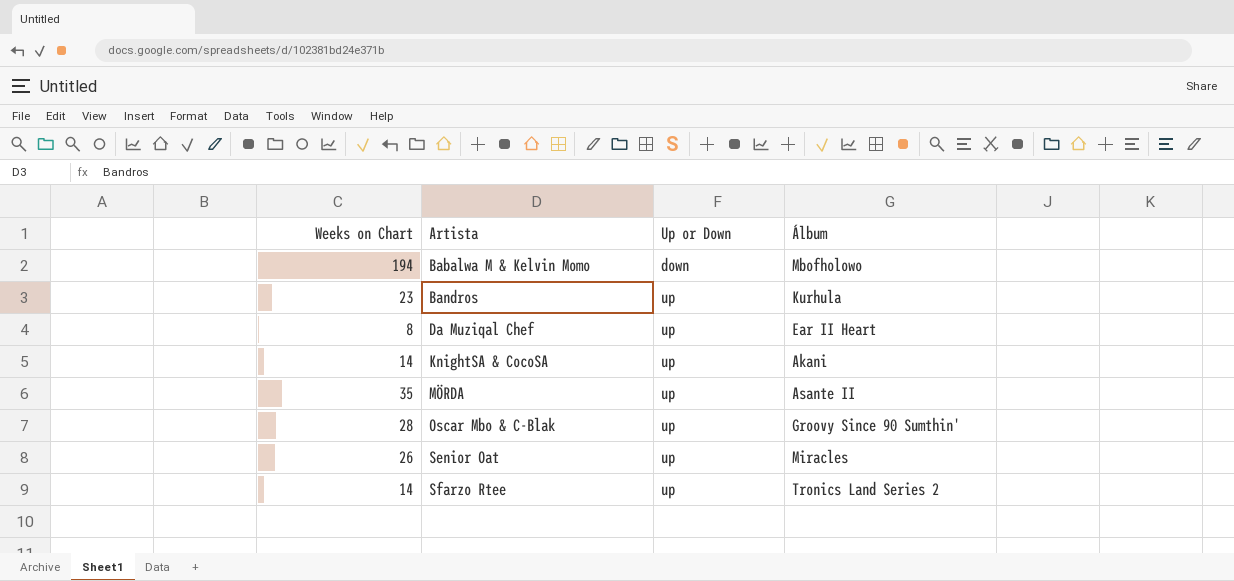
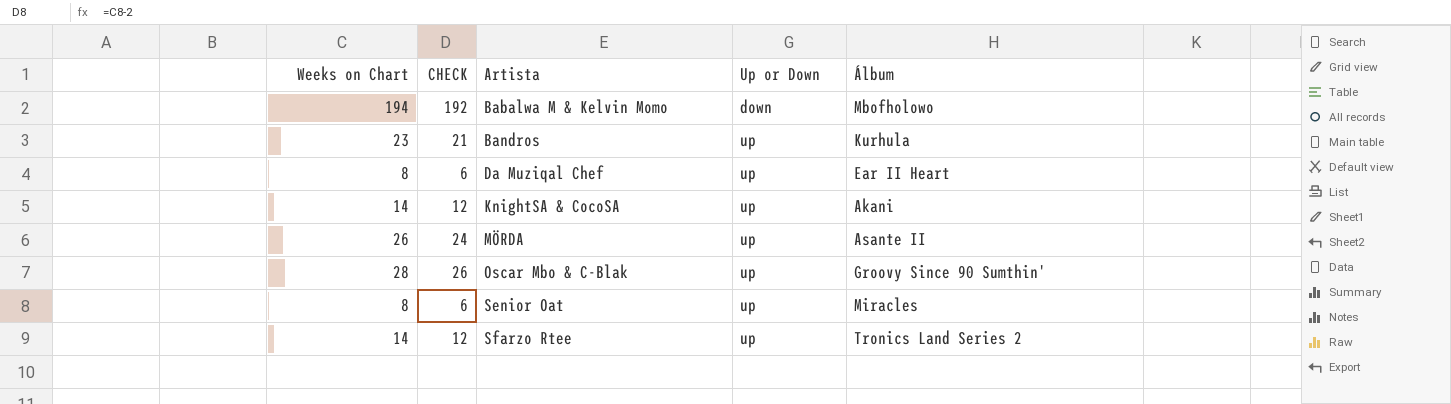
column CHECK | formula: none -> [Weeks on Chart] - 2
MÖRDA | Weeks on Chart: 35 -> 26
Senior Oat | Weeks on Chart: 26 -> 8

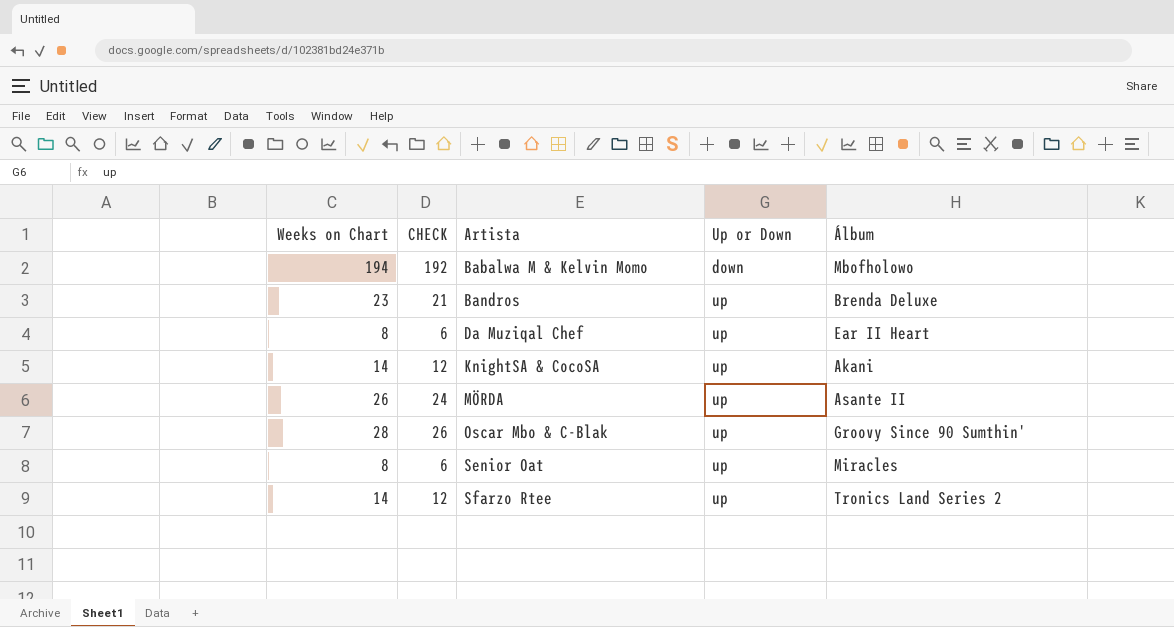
Bandros | Álbum: Kurhula -> Brenda Deluxe

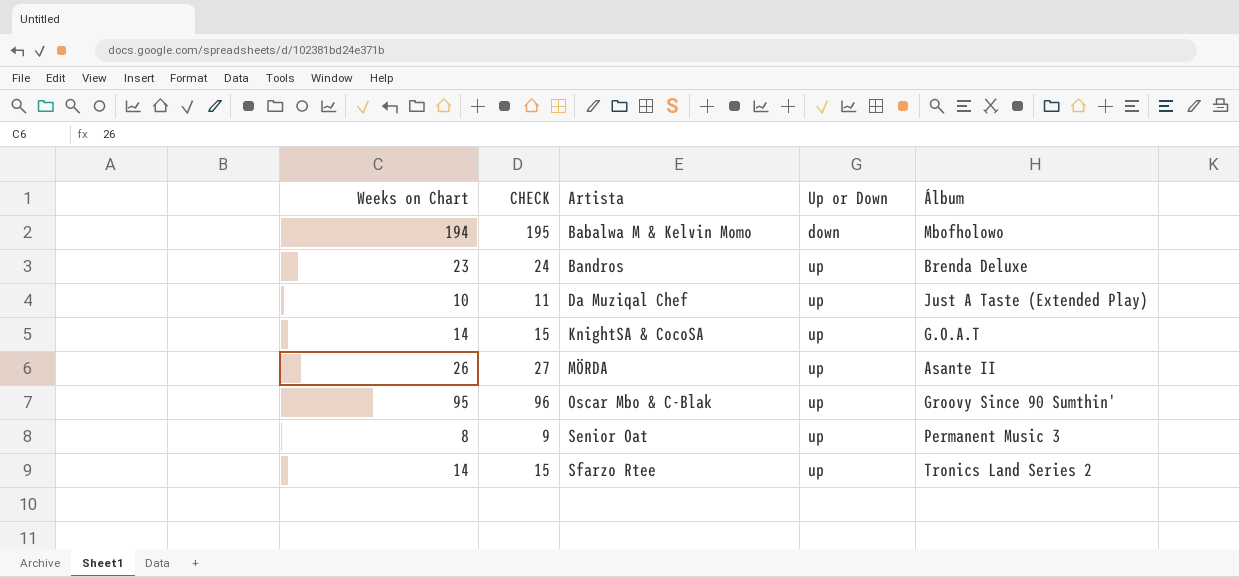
column CHECK | formula: [Weeks on Chart] - 2 -> [Weeks on Chart] + 1
Da Muziqal Chef | Weeks on Chart: 8 -> 10
Da Muziqal Chef | Álbum: Ear II Heart -> Just A Taste (Extended Play)
KnightSA & CocoSA | Álbum: Akani -> G.O.A.T
Oscar Mbo & C-Blak | Weeks on Chart: 28 -> 95
Senior Oat | Álbum: Miracles -> Permanent Music 3

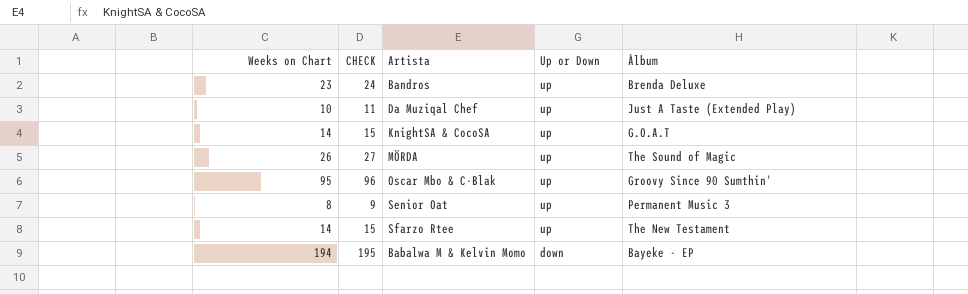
row order: Artista ascending -> Up or Down descending
MÖRDA | Álbum: Asante II -> The Sound of Magic
Sfarzo Rtee | Álbum: Tronics Land Series 2 -> The New Testament
Babalwa M & Kelvin Momo | Álbum: Mbofholowo -> Bayeke - EP

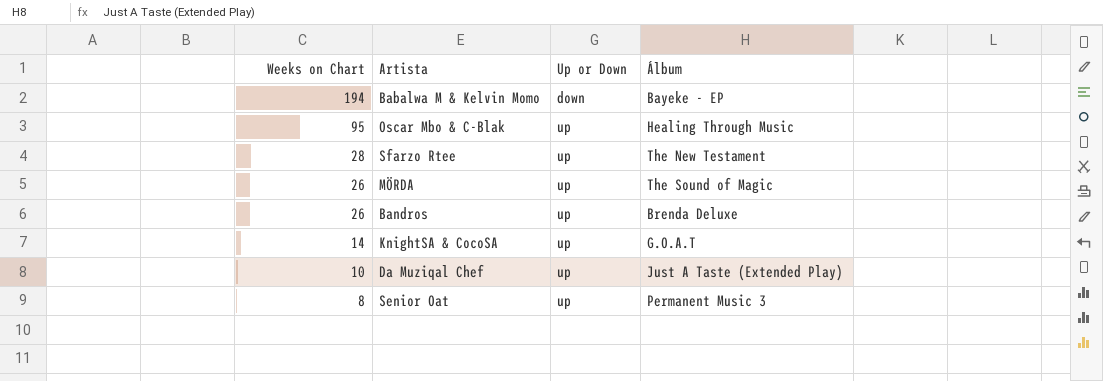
row order: Up or Down descending -> Weeks on Chart descending
column CHECK | formula: [Weeks on Chart] + 1 -> none
Oscar Mbo & C-Blak | Álbum: Groovy Since 90 Sumthin' -> Healing Through Music
Sfarzo Rtee | Weeks on Chart: 14 -> 28
Bandros | Weeks on Chart: 23 -> 26

